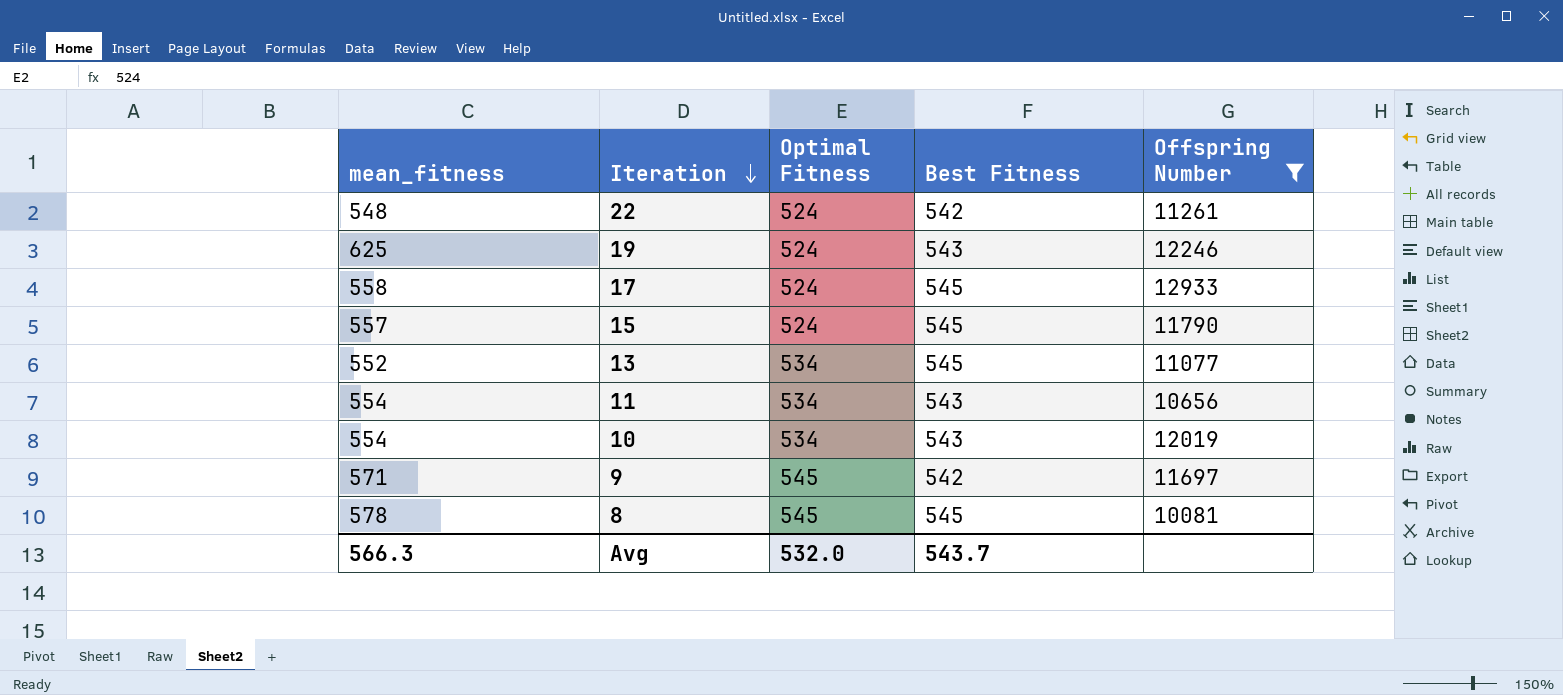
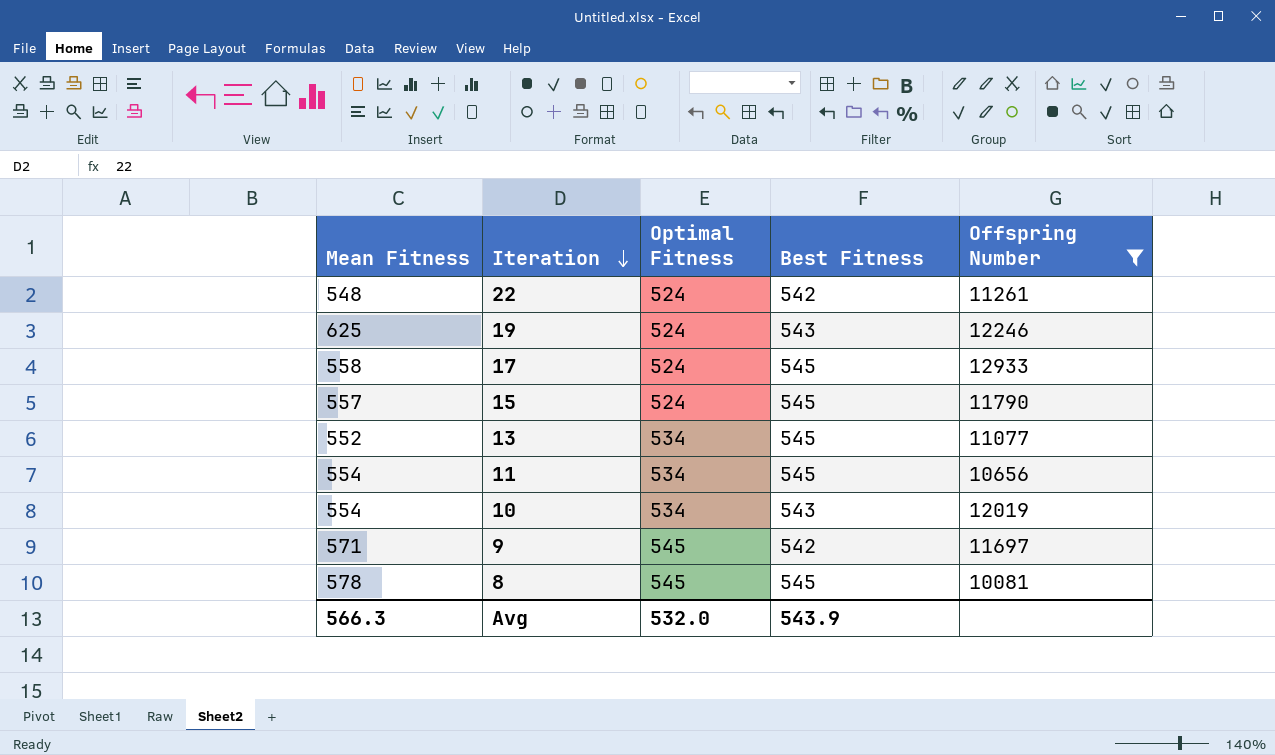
column name: mean_fitness -> Mean Fitness
11 | Best Fitness: 543 -> 545
Avg | Best Fitness: 543.7 -> 543.9

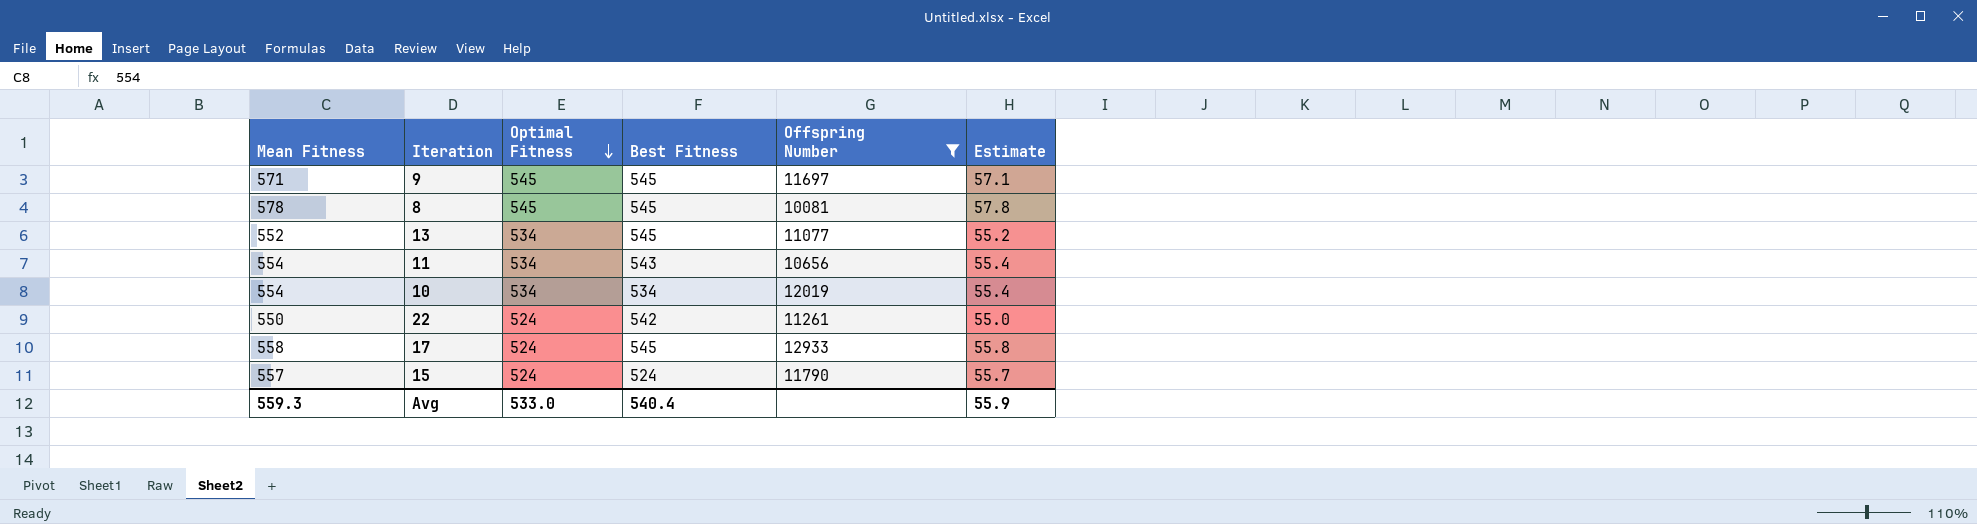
row order: Iteration descending -> Optimal Fitness descending
column Estimate | formula: none -> [Mean Fitness] * 0.1
row 19: 625 | 524 | 543 | 12246 -> none
9 | Best Fitness: 542 -> 545
11 | Best Fitness: 545 -> 543
10 | Best Fitness: 543 -> 534
22 | Mean Fitness: 548 -> 550
15 | Best Fitness: 545 -> 524
Avg | Mean Fitness: 566.3 -> 559.3
Avg | Optimal Fitness: 532.0 -> 533.0
Avg | Best Fitness: 543.9 -> 540.4

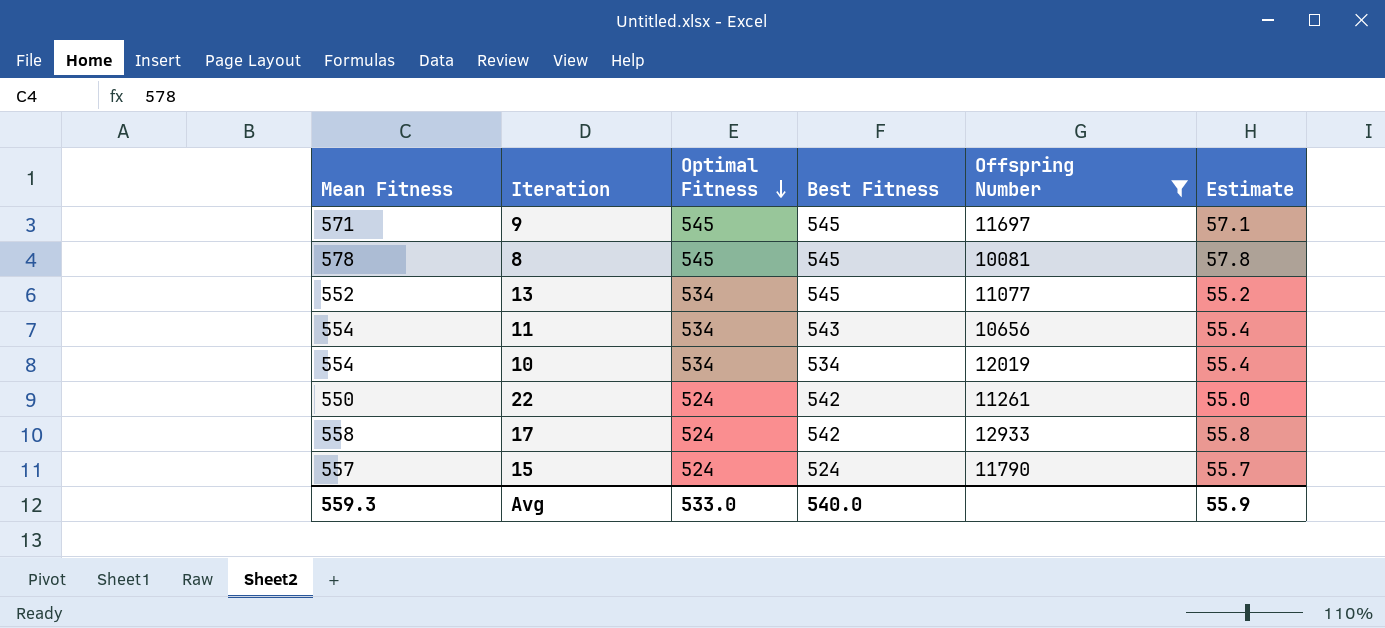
17 | Best Fitness: 545 -> 542
Avg | Best Fitness: 540.4 -> 540.0

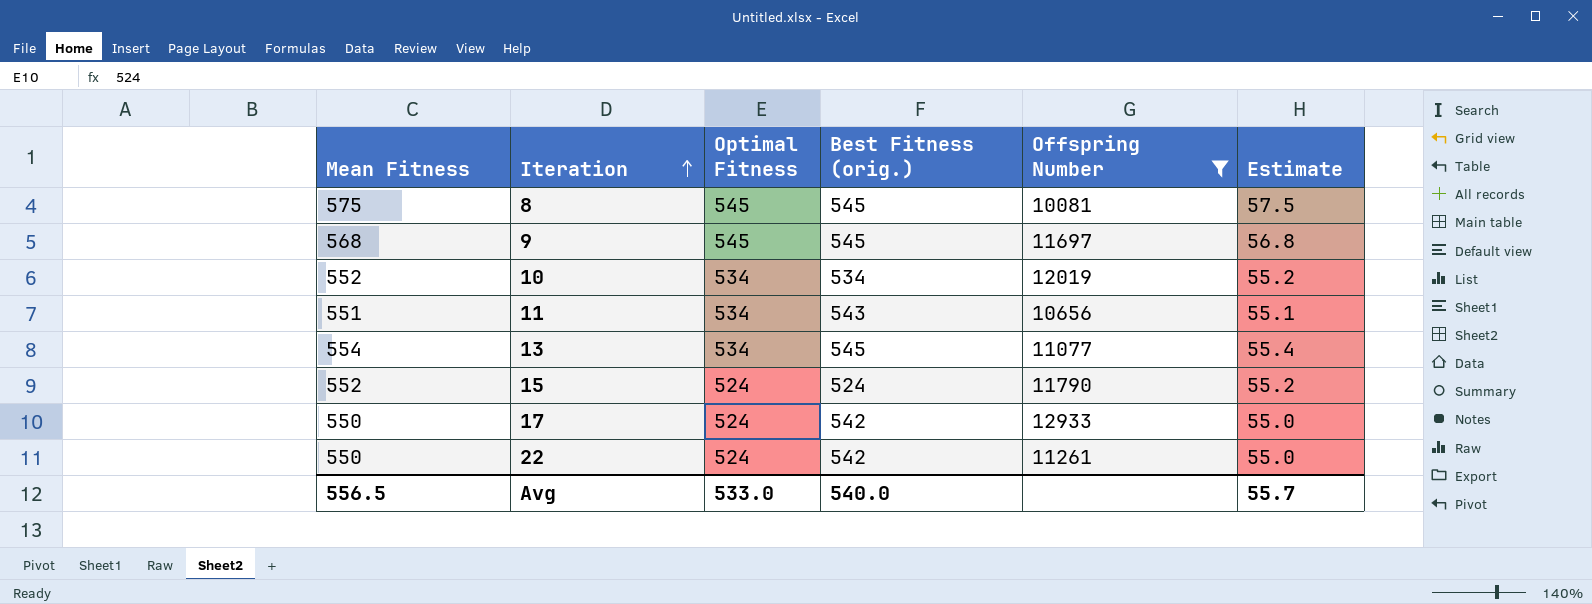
row order: Optimal Fitness descending -> Iteration ascending
column name: Best Fitness -> Best Fitness (orig.)
8 | Mean Fitness: 578 -> 575
8 | Estimate: 57.8 -> 57.5
9 | Mean Fitness: 571 -> 568
9 | Estimate: 57.1 -> 56.8
10 | Mean Fitness: 554 -> 552
10 | Estimate: 55.4 -> 55.2
11 | Mean Fitness: 554 -> 551
11 | Estimate: 55.4 -> 55.1
13 | Mean Fitness: 552 -> 554
13 | Estimate: 55.2 -> 55.4
15 | Mean Fitness: 557 -> 552
15 | Estimate: 55.7 -> 55.2
17 | Mean Fitness: 558 -> 550
17 | Estimate: 55.8 -> 55.0
Avg | Mean Fitness: 559.3 -> 556.5
Avg | Estimate: 55.9 -> 55.7

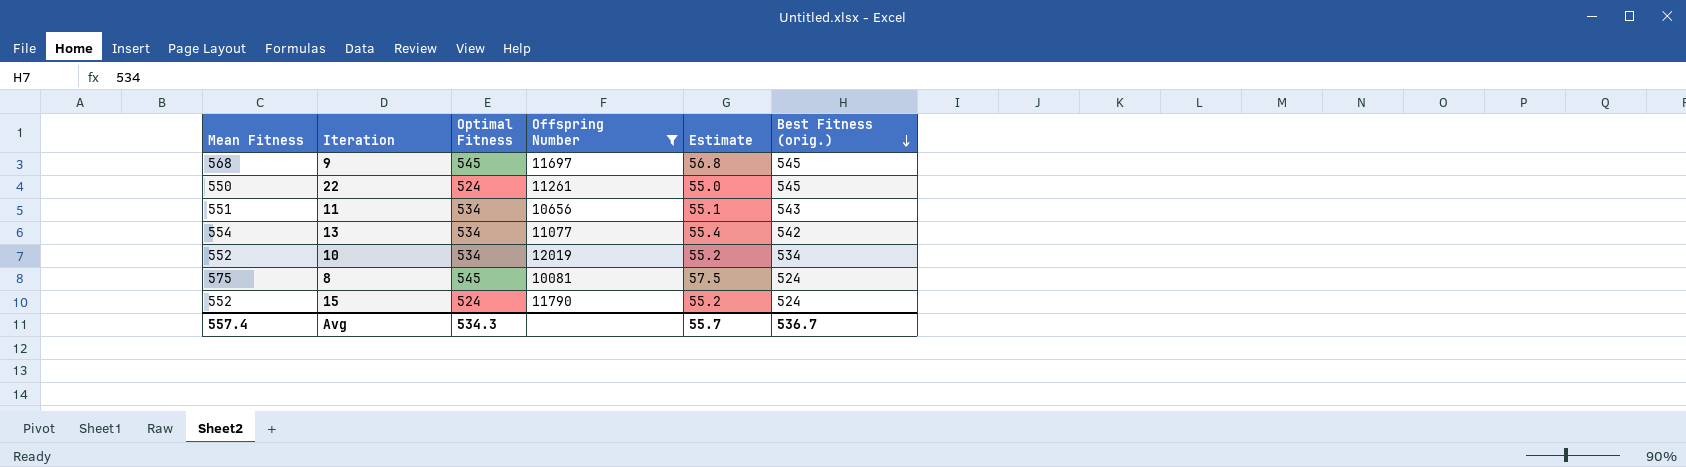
row order: Iteration ascending -> Best Fitness (orig.) descending
column Best Fitness (orig.) | position: 4 -> 6
row 17: 550 | 524 | 542 | 12933 | 55.0 -> none
22 | Best Fitness (orig.): 542 -> 545
13 | Best Fitness (orig.): 545 -> 542
8 | Best Fitness (orig.): 545 -> 524
Avg | Mean Fitness: 556.5 -> 557.4
Avg | Optimal Fitness: 533.0 -> 534.3
Avg | Best Fitness (orig.): 540.0 -> 536.7

